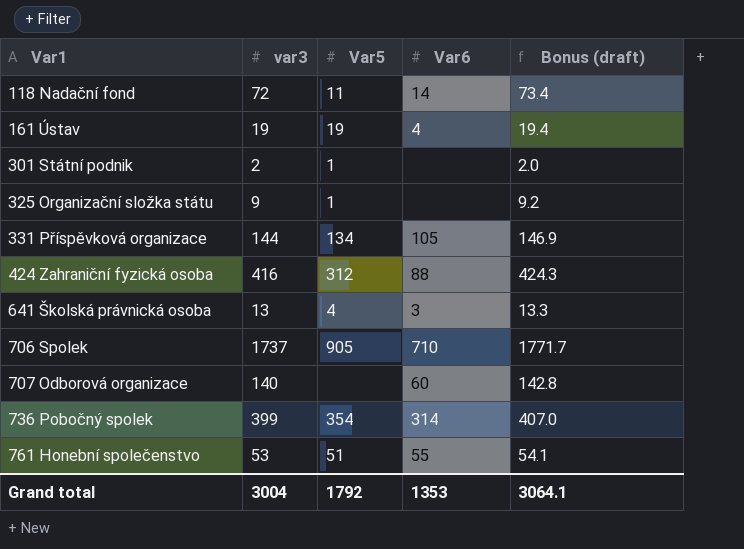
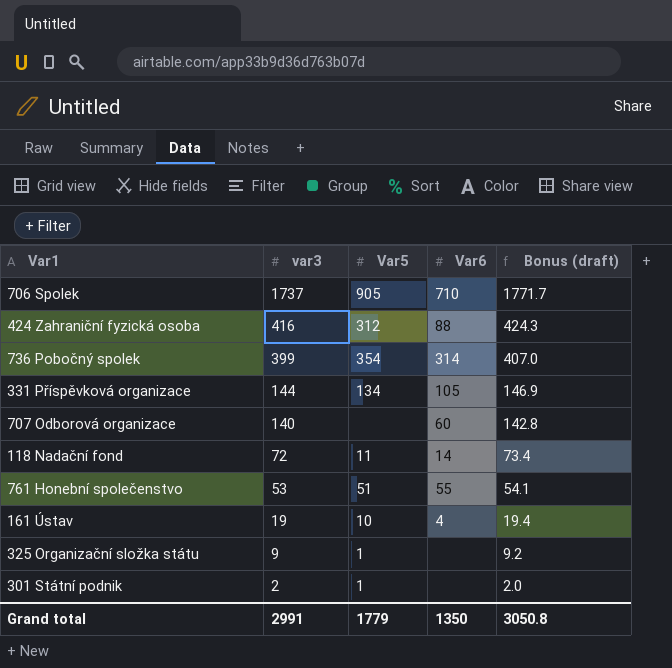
row order: Var1 ascending -> var3 descending
row 641 Školská právnická osoba: 13 | 4 | 3 | 13.3 -> none
161 Ústav | Var5: 19 -> 10
Grand total | var3: 3004 -> 2991
Grand total | Var5: 1792 -> 1779
Grand total | Var6: 1353 -> 1350
Grand total | Bonus (draft): 3064.1 -> 3050.8

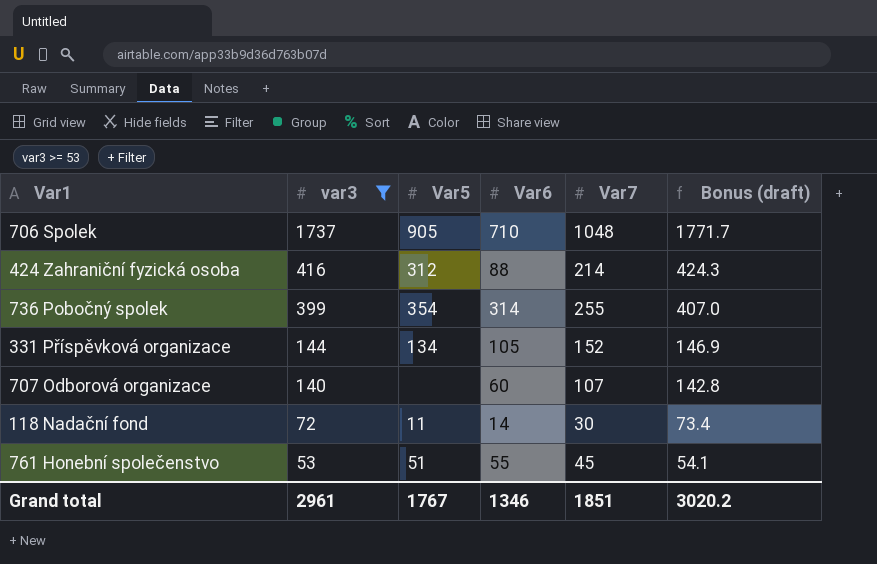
filter: none -> var3 >= 53
column Var7 | position: none -> 5
Grand total | var3: 2991 -> 2961
Grand total | Var5: 1779 -> 1767
Grand total | Var6: 1350 -> 1346
Grand total | Bonus (draft): 3050.8 -> 3020.2

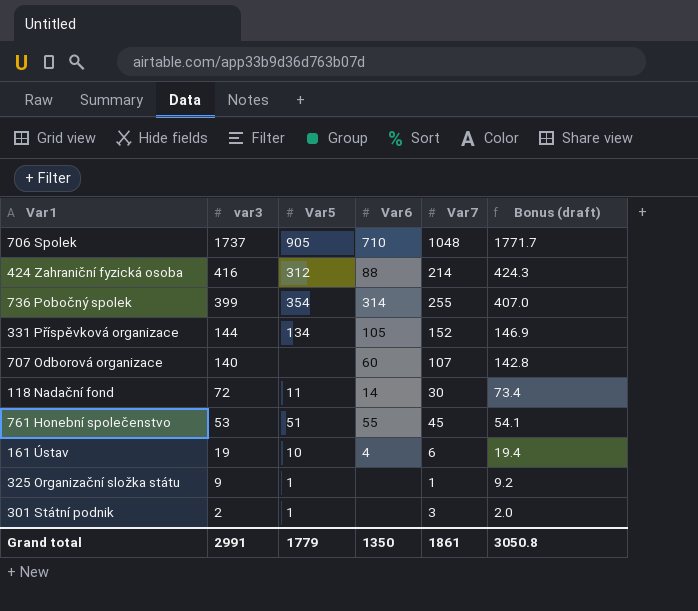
filter: var3 >= 53 -> none
Grand total | var3: 2961 -> 2991
Grand total | Var5: 1767 -> 1779
Grand total | Var6: 1346 -> 1350
Grand total | Var7: 1851 -> 1861
Grand total | Bonus (draft): 3020.2 -> 3050.8

